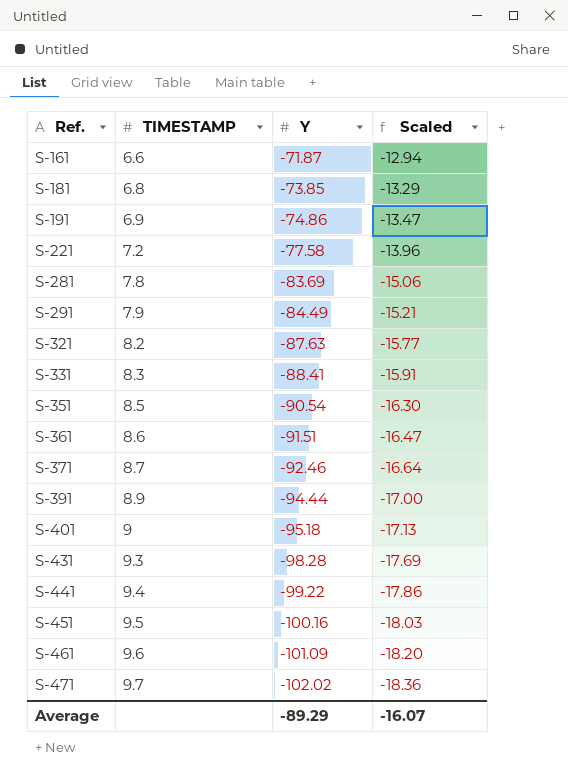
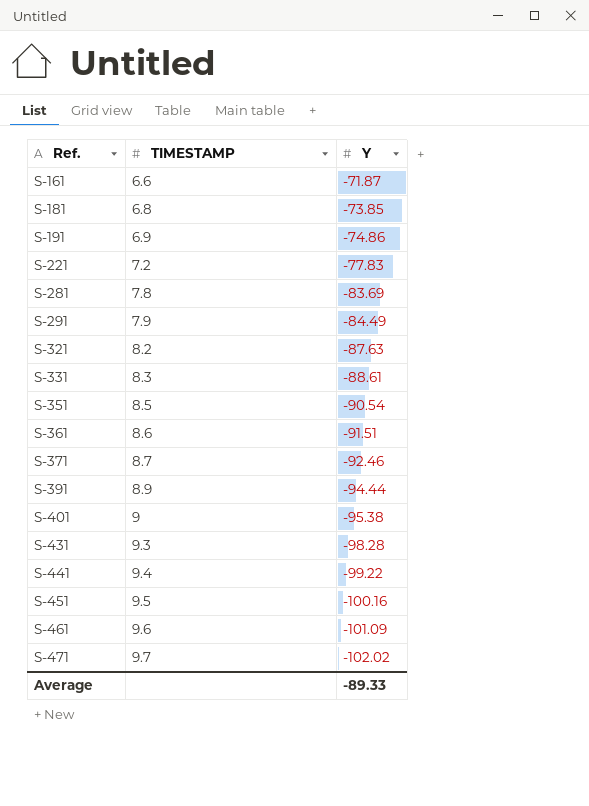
column Scaled | formula: [Y] * 0.18 -> none
S-221 | Y: -77.58 -> -77.83
S-331 | Y: -88.41 -> -88.61
S-401 | Y: -95.18 -> -95.38
Average | Y: -89.29 -> -89.33

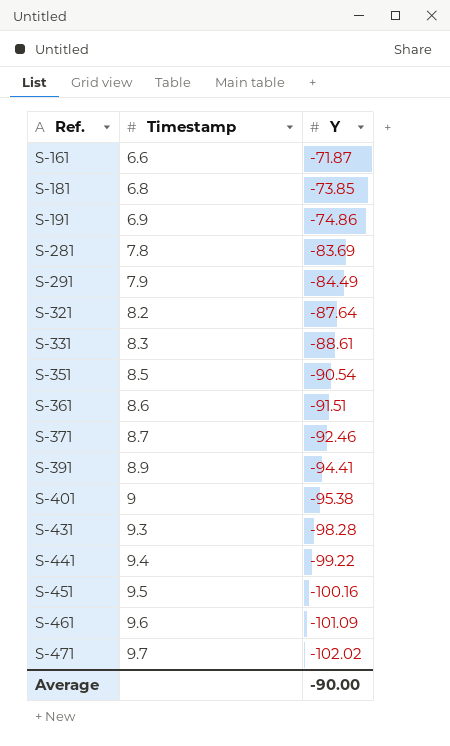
column name: TIMESTAMP -> Timestamp
row S-221: 7.2 | -77.83 -> none
S-321 | Y: -87.63 -> -87.64
S-391 | Y: -94.44 -> -94.41
Average | Y: -89.33 -> -90.00

